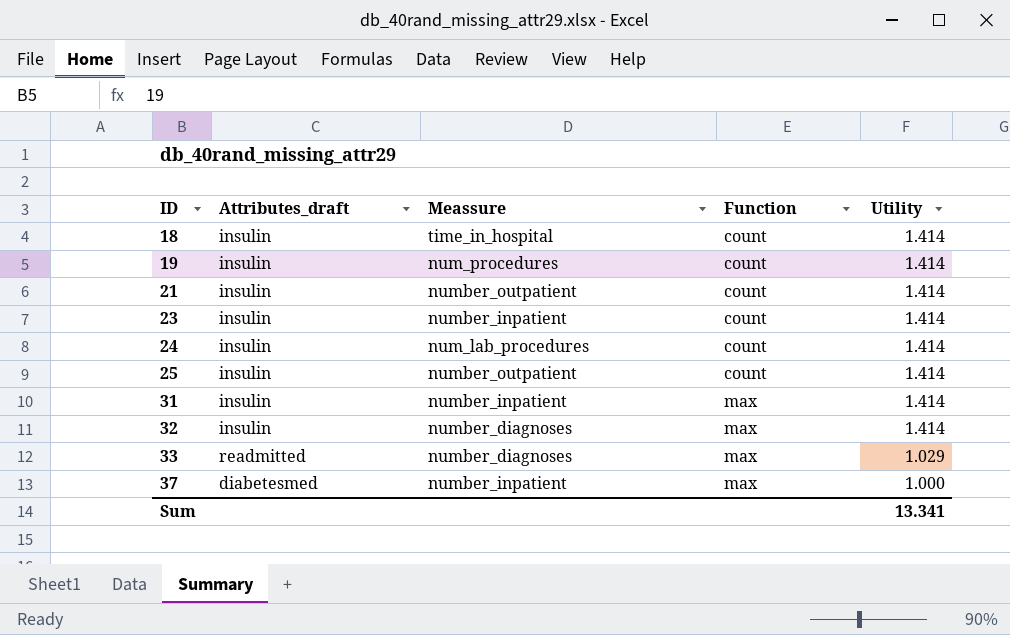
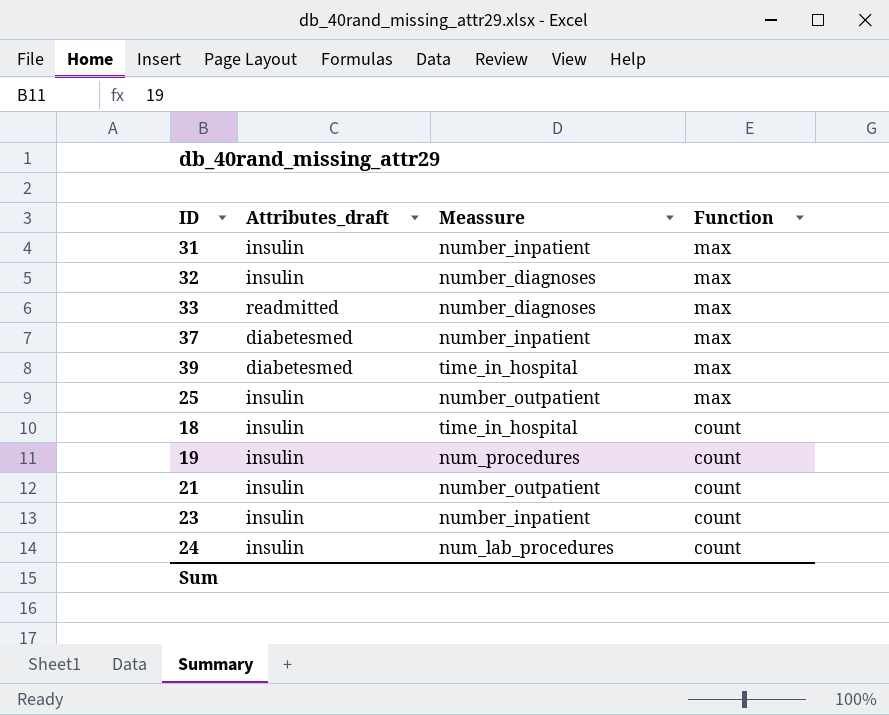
row order: ID ascending -> Function descending
column Utility | position: 5 -> none
row 39: none -> diabetesmed | time_in_hospital | max
25 | Function: count -> max

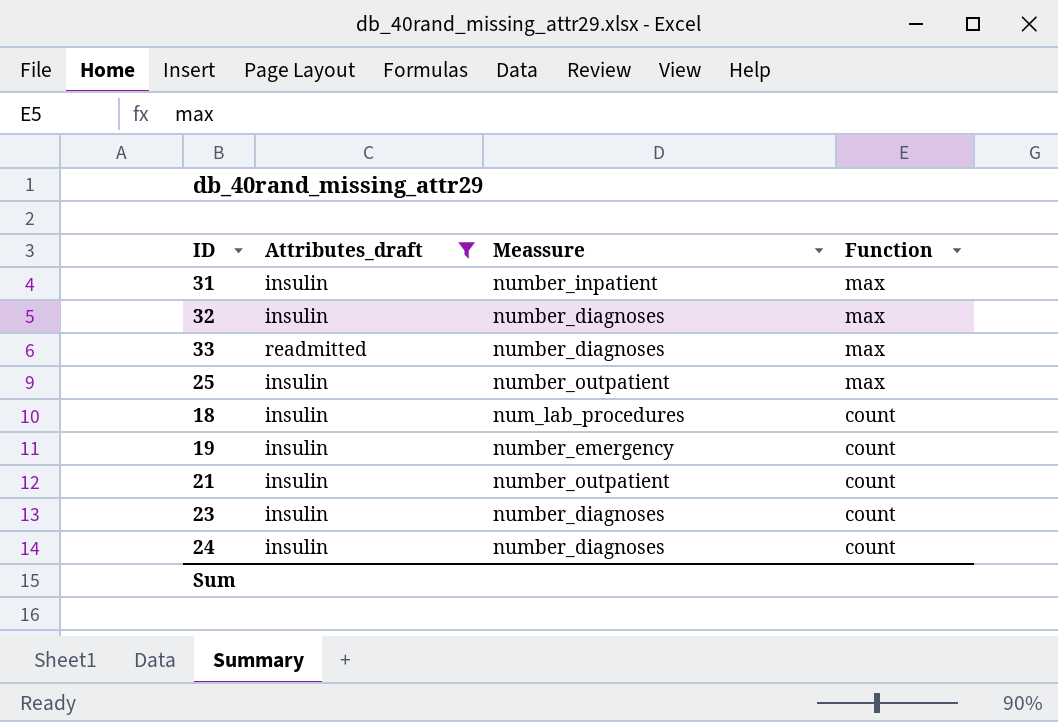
filter: none -> Attributes_draft != diabetesmed
18 | Meassure: time_in_hospital -> num_lab_procedures
19 | Meassure: num_procedures -> number_emergency
23 | Meassure: number_inpatient -> number_diagnoses
24 | Meassure: num_lab_procedures -> number_diagnoses

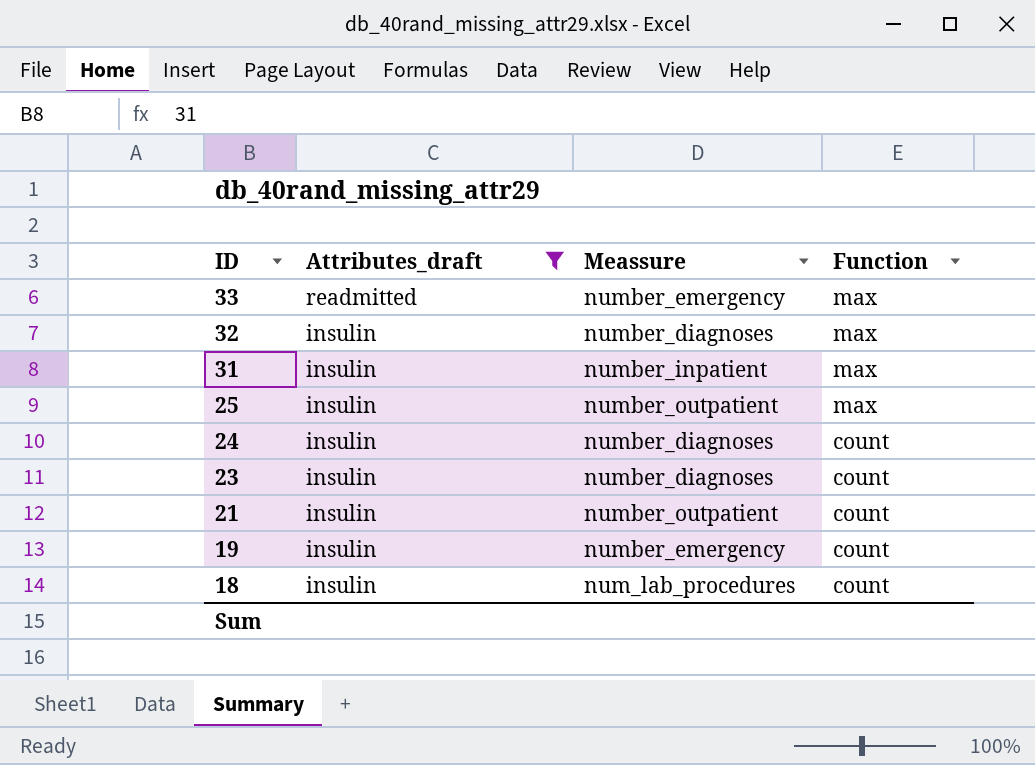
row order: Function descending -> ID descending
33 | Meassure: number_diagnoses -> number_emergency

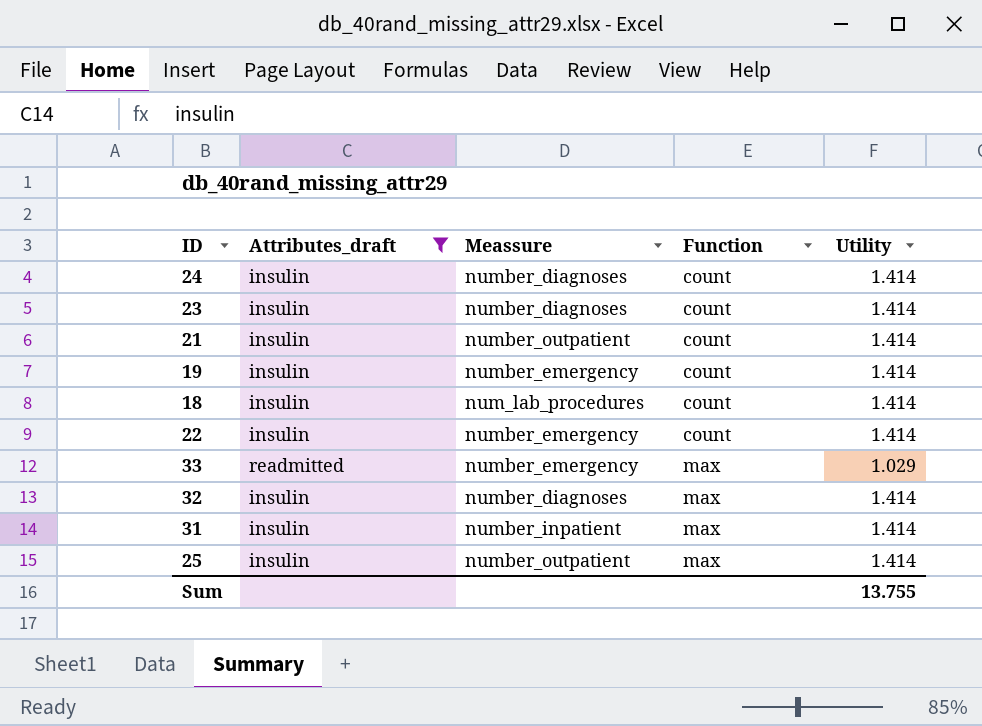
row order: ID descending -> Function ascending
column Utility | position: none -> 5
row 22: none -> insulin | number_emergency | count | 1.414

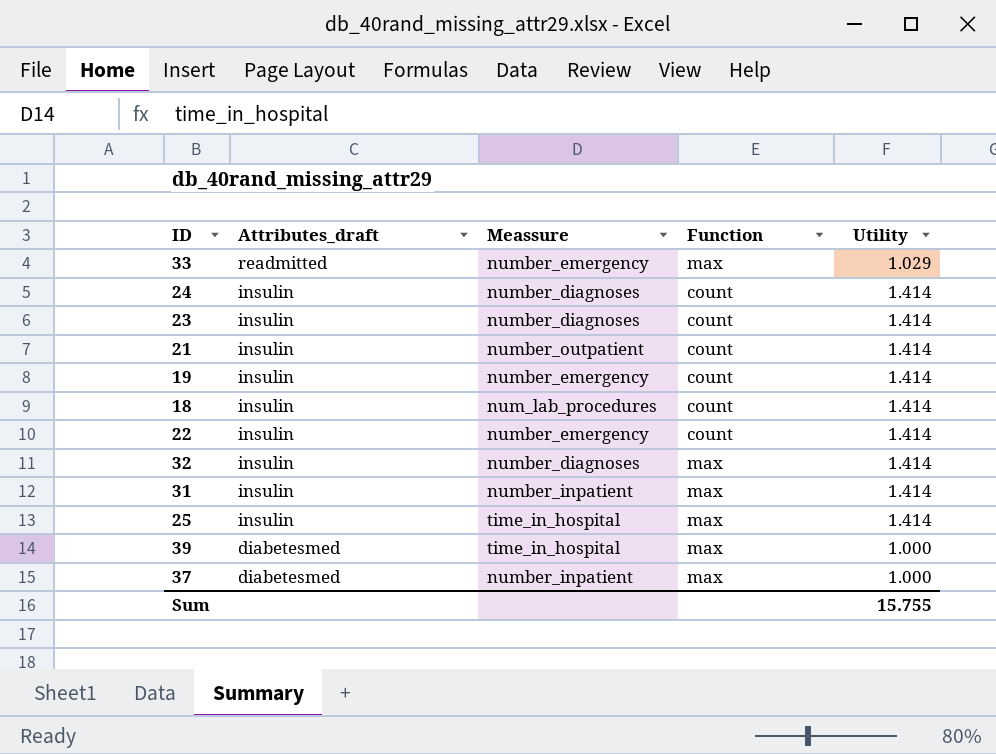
filter: Attributes_draft != diabetesmed -> none
row order: Function ascending -> Attributes_draft descending
25 | Meassure: number_outpatient -> time_in_hospital
Sum | Utility: 13.755 -> 15.755

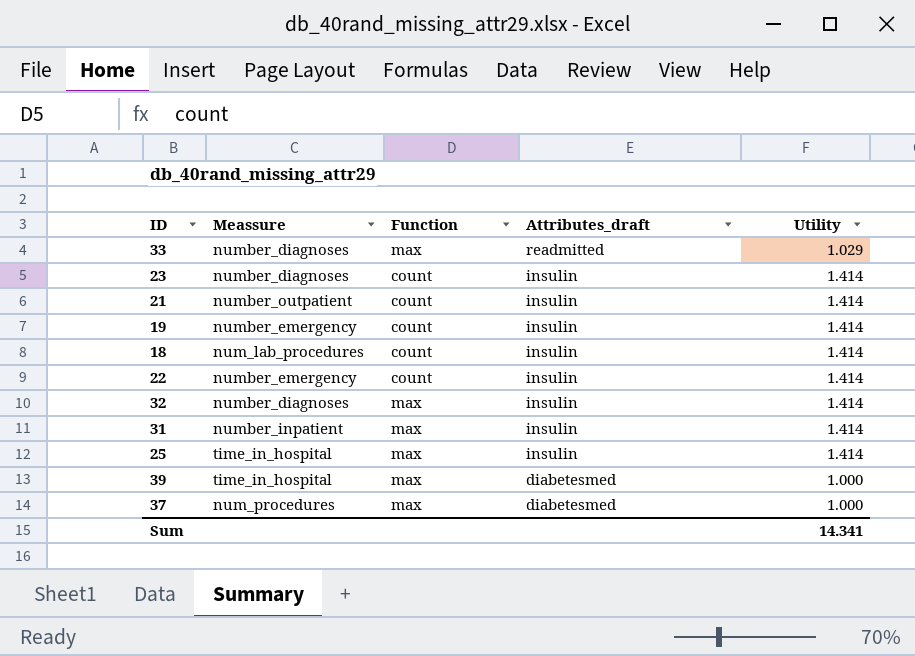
column Attributes_draft | position: 2 -> 4
row 24: insulin | number_diagnoses | count | 1.414 -> none
33 | Meassure: number_emergency -> number_diagnoses
37 | Meassure: number_inpatient -> num_procedures
Sum | Utility: 15.755 -> 14.341

